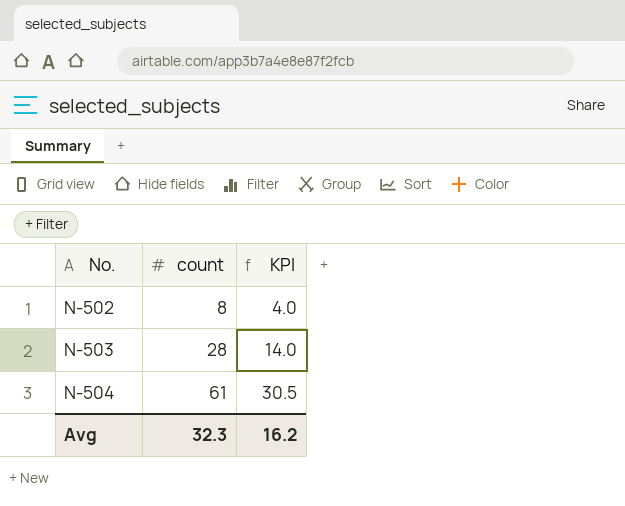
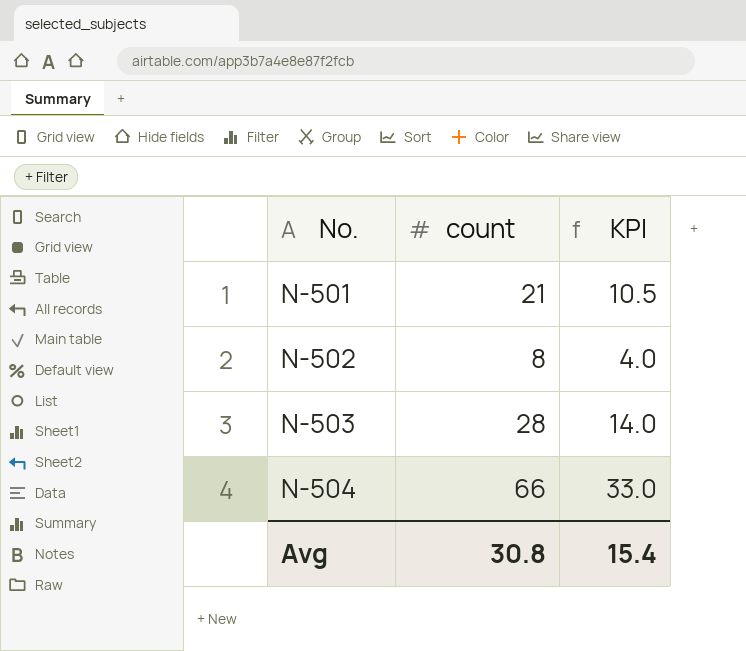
row N-501: none -> 21 | 10.5
N-504 | count: 61 -> 66
N-504 | KPI: 30.5 -> 33.0
Avg | count: 32.3 -> 30.8
Avg | KPI: 16.2 -> 15.4

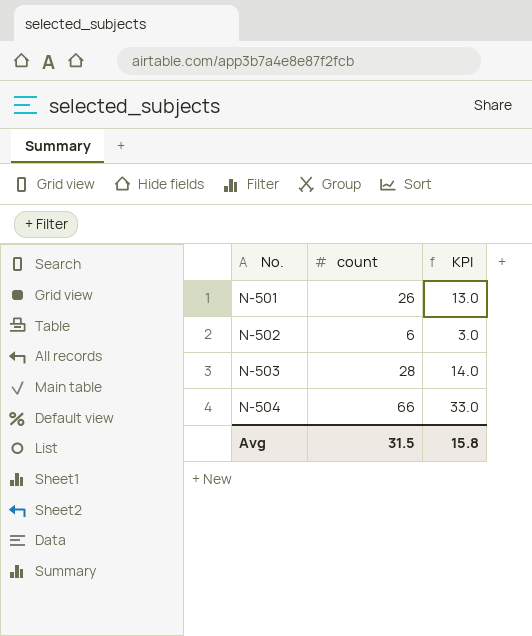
N-501 | count: 21 -> 26
N-501 | KPI: 10.5 -> 13.0
N-502 | count: 8 -> 6
N-502 | KPI: 4.0 -> 3.0
Avg | count: 30.8 -> 31.5
Avg | KPI: 15.4 -> 15.8

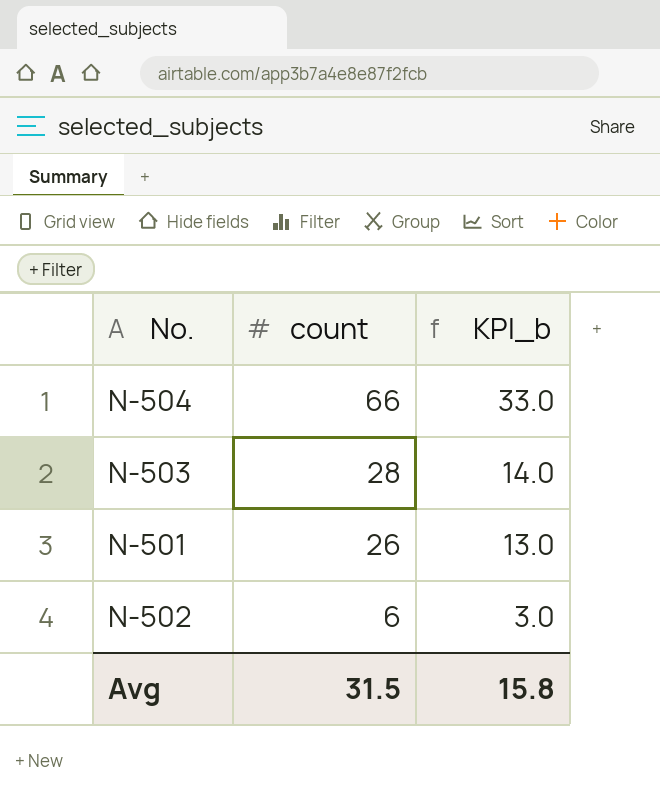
row order: No. ascending -> count descending
column name: KPI -> KPI_b

